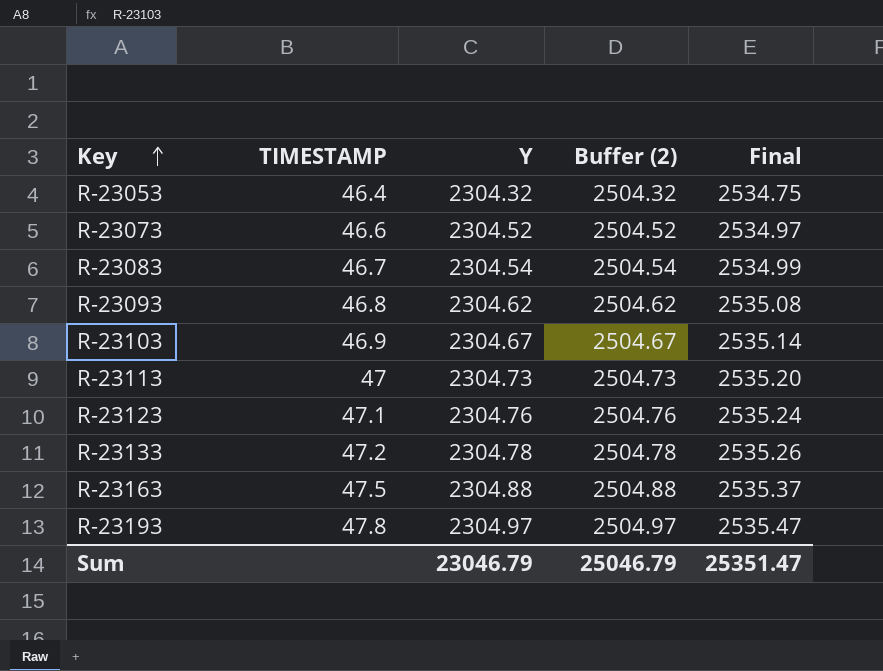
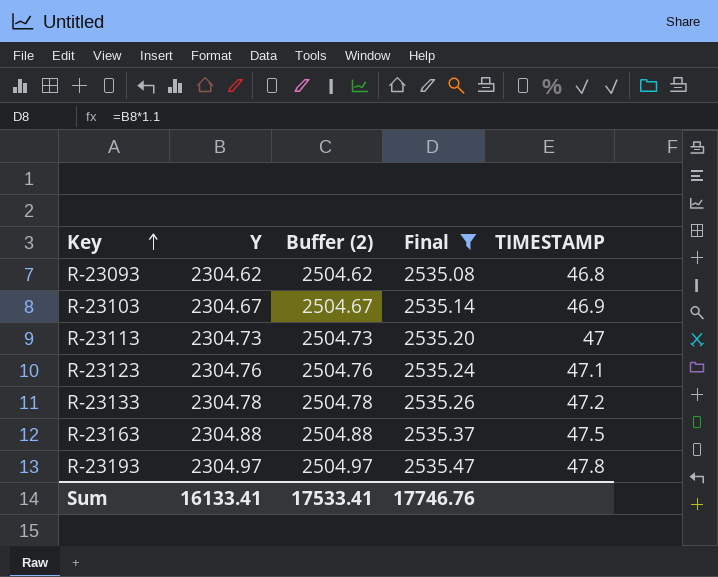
filter: none -> Final >= 2535.08
column TIMESTAMP | position: 2 -> 5
Sum | Y: 23046.79 -> 16133.41
Sum | Buffer (2): 25046.79 -> 17533.41
Sum | Final: 25351.47 -> 17746.76

